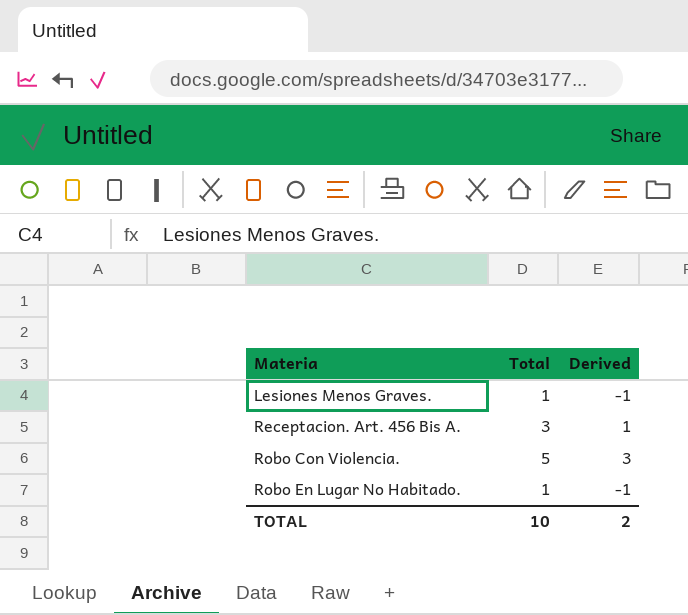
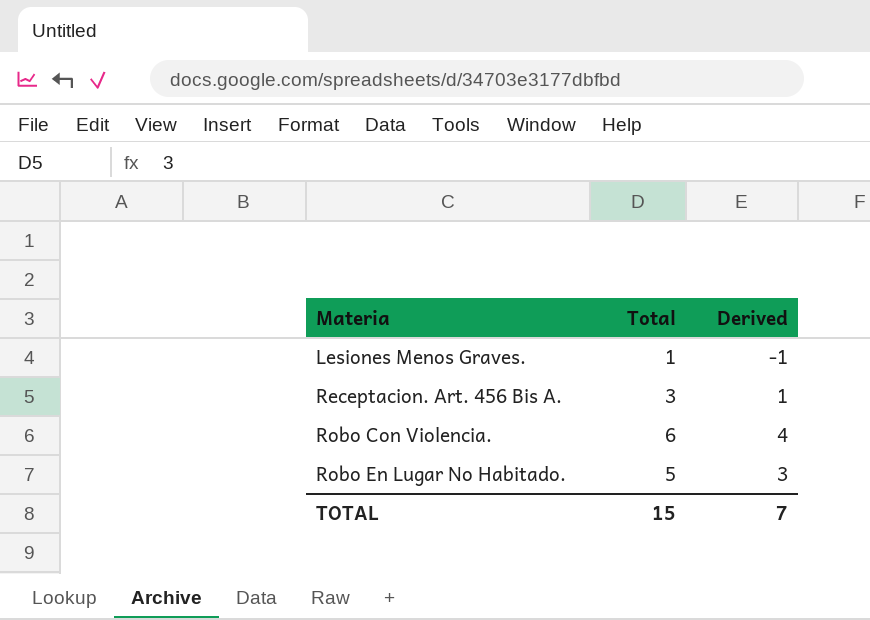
Robo Con Violencia. | Total: 5 -> 6
Robo Con Violencia. | Derived: 3 -> 4
Robo En Lugar No Habitado. | Total: 1 -> 5
Robo En Lugar No Habitado. | Derived: -1 -> 3
TOTAL | Total: 10 -> 15
TOTAL | Derived: 2 -> 7

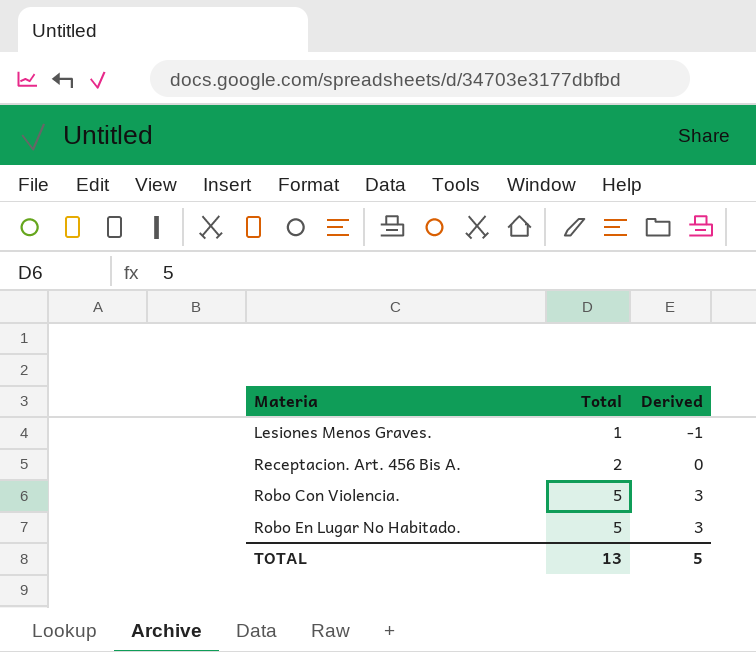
Receptacion. Art. 456 Bis A. | Total: 3 -> 2
Receptacion. Art. 456 Bis A. | Derived: 1 -> 0
Robo Con Violencia. | Total: 6 -> 5
Robo Con Violencia. | Derived: 4 -> 3
TOTAL | Total: 15 -> 13
TOTAL | Derived: 7 -> 5

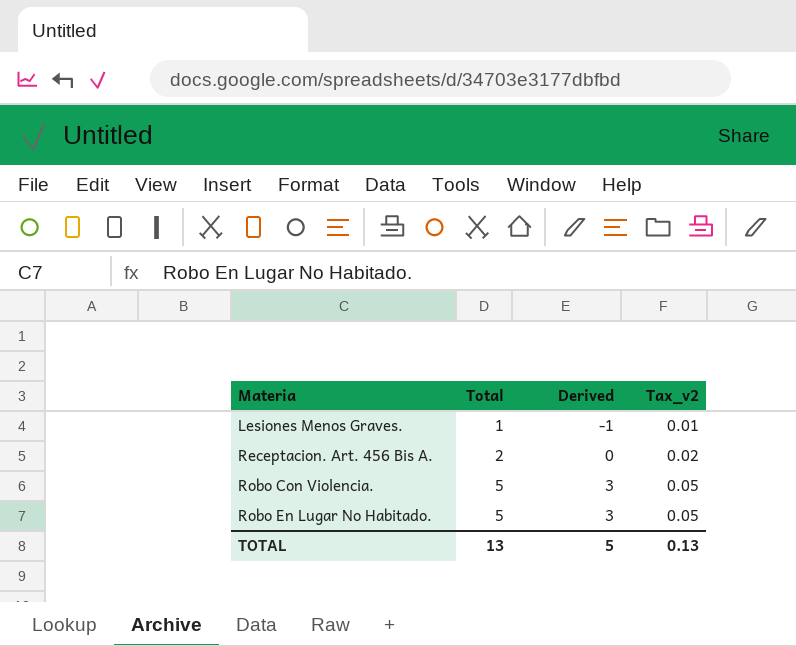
column Tax_v2 | formula: none -> [Total] * 0.01

